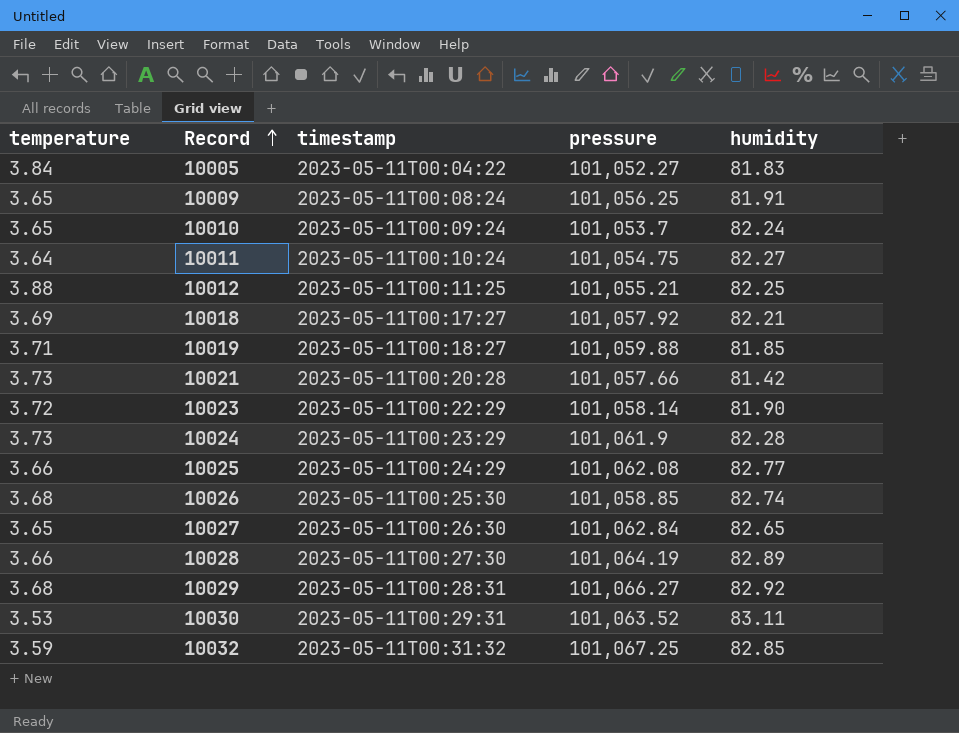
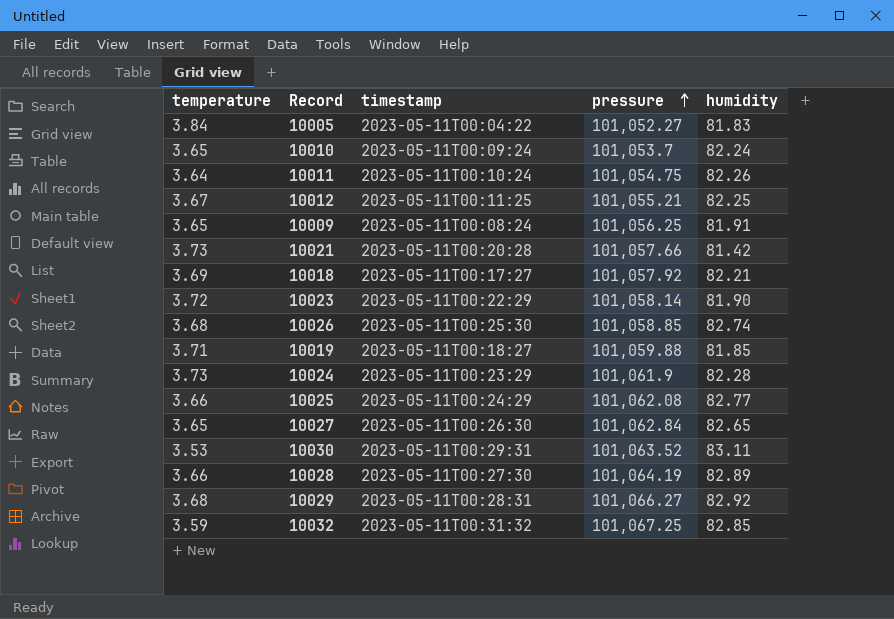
row order: Record ascending -> pressure ascending
10011 | humidity: 82.27 -> 82.26
10012 | temperature: 3.88 -> 3.67

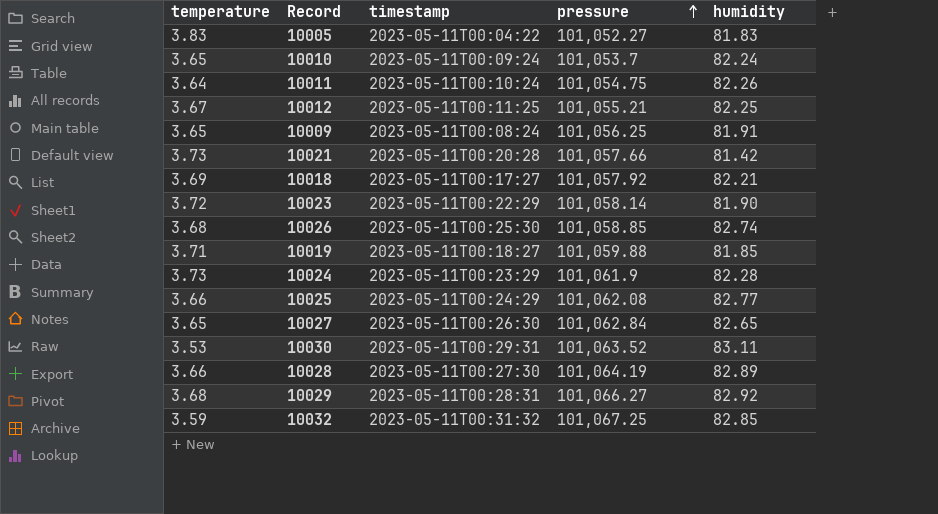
10005 | temperature: 3.84 -> 3.83

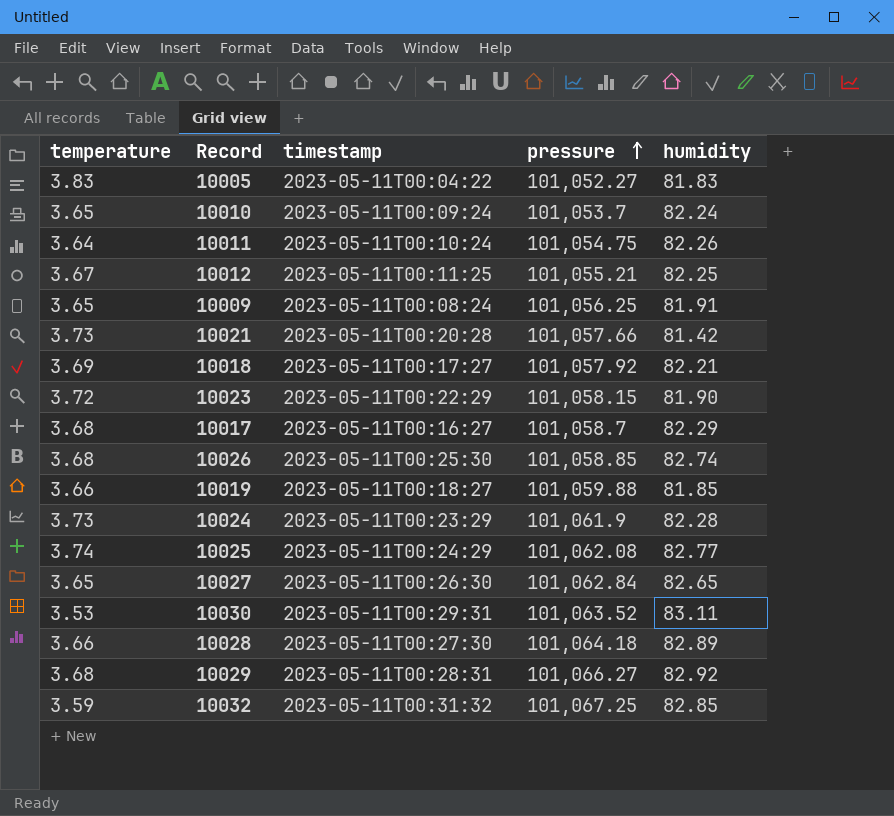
10023 | pressure: 101,058.14 -> 101,058.15
row 10017: none -> 3.68 | 2023-05-11T00:16:27 | 101,058.7 | 82.29
10019 | temperature: 3.71 -> 3.66
10025 | temperature: 3.66 -> 3.74
10028 | pressure: 101,064.19 -> 101,064.18

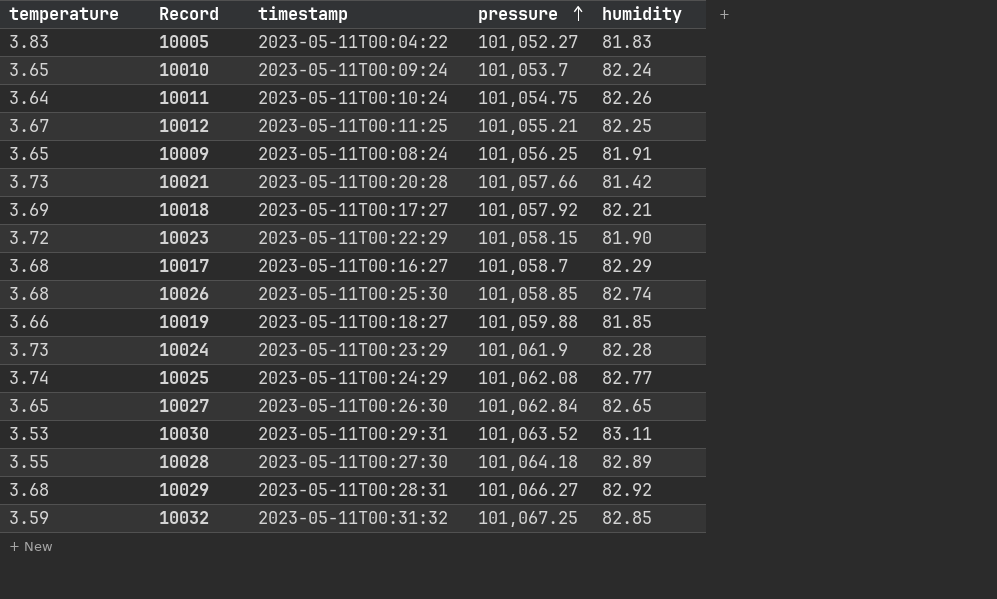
10028 | temperature: 3.66 -> 3.55

